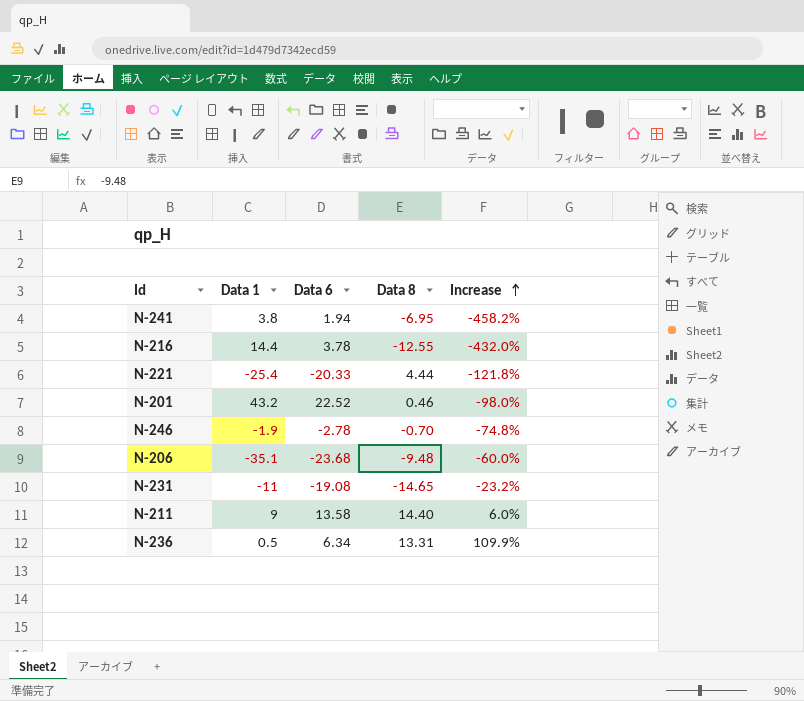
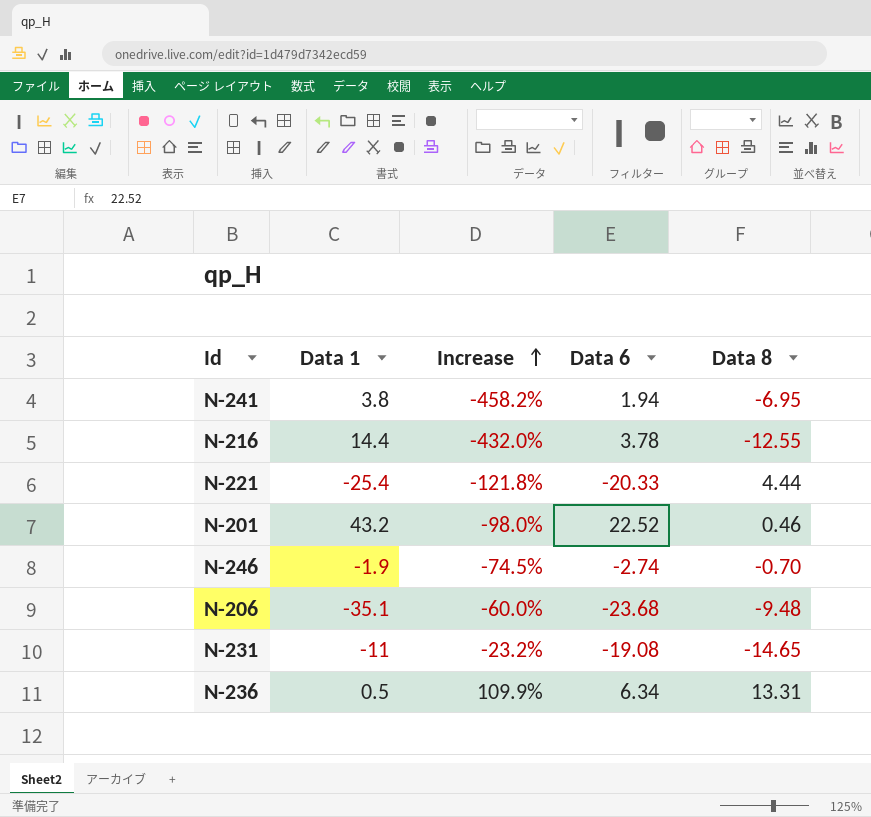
column Increase | position: 5 -> 3
row N-211: 9 | 13.58 | 14.40 | 6.0% -> none
N-246 | Increase: -74.8% -> -74.5%
N-246 | Data 6: -2.78 -> -2.74

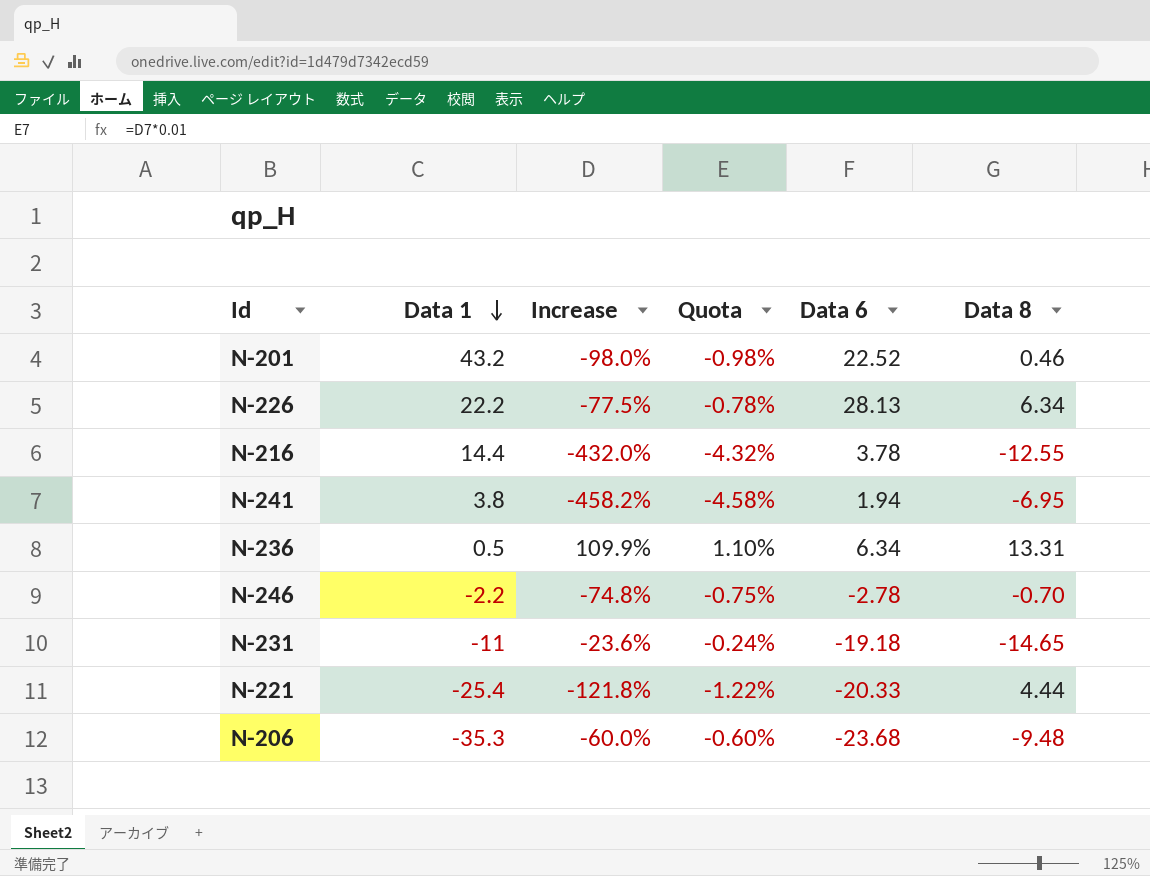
row order: Increase ascending -> Data 1 descending
column Quota | formula: none -> [Increase] * 0.01
row N-226: none -> 22.2 | -77.5% | -0.78% | 28.13 | 6.34
N-246 | Data 1: -1.9 -> -2.2
N-246 | Increase: -74.5% -> -74.8%
N-246 | Data 6: -2.74 -> -2.78
N-231 | Increase: -23.2% -> -23.6%
N-231 | Data 6: -19.08 -> -19.18
N-206 | Data 1: -35.1 -> -35.3

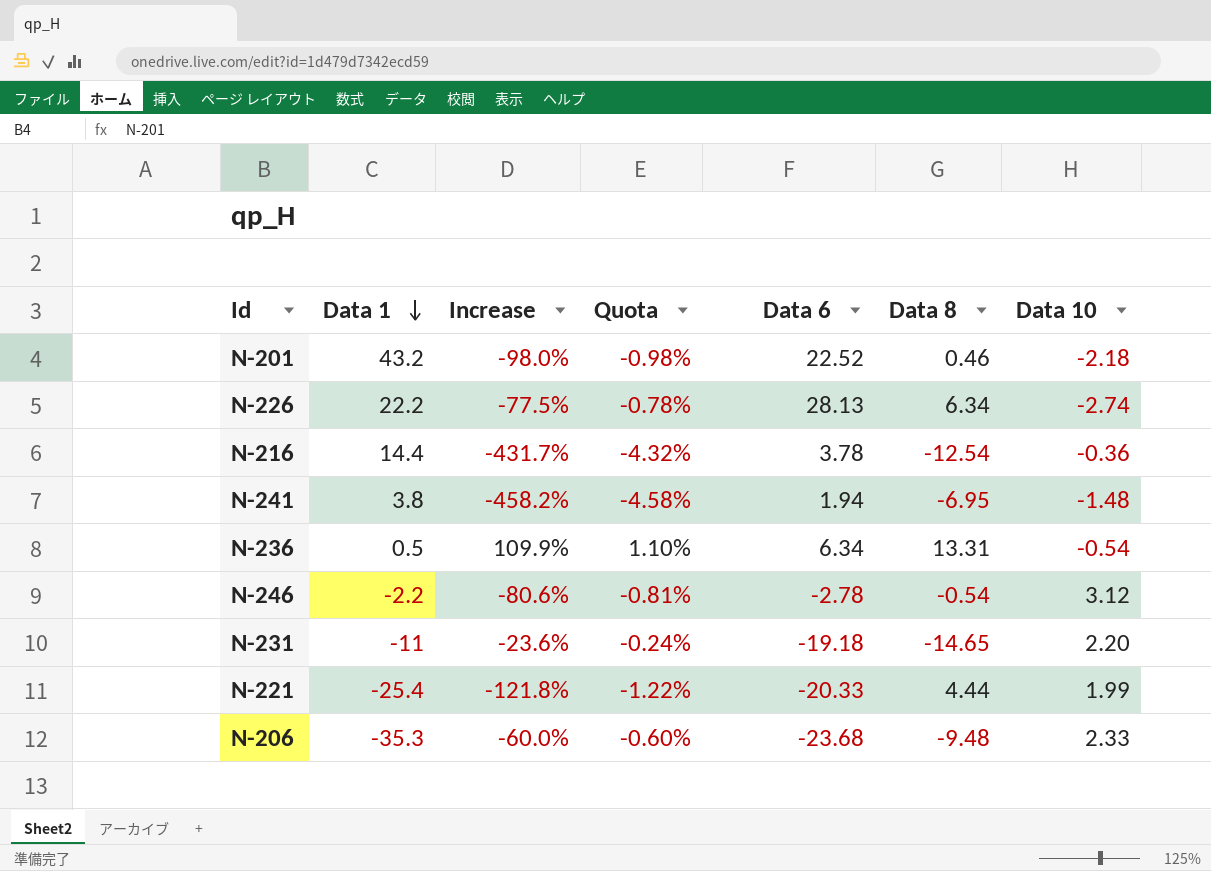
column Data 10 | position: none -> 7
N-216 | Increase: -432.0% -> -431.7%
N-216 | Data 8: -12.55 -> -12.54
N-246 | Increase: -74.8% -> -80.6%
N-246 | Quota: -0.75% -> -0.81%
N-246 | Data 8: -0.70 -> -0.54

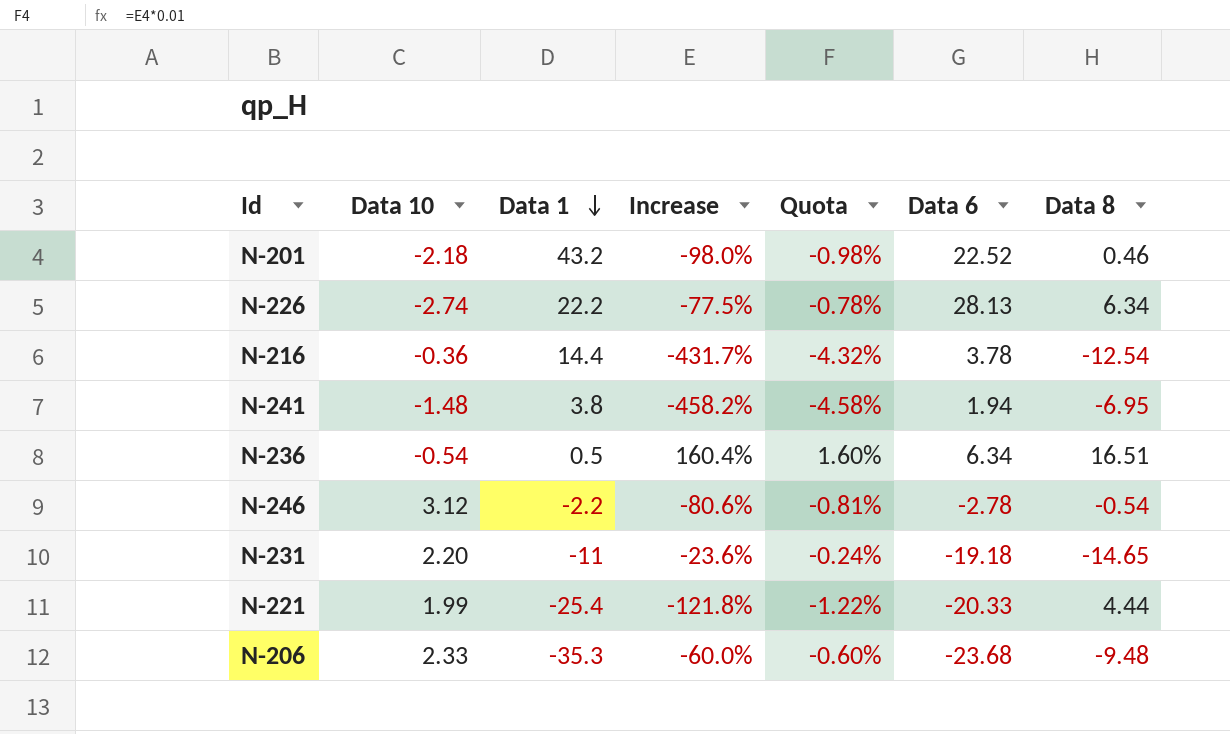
column Data 10 | position: 7 -> 2
N-236 | Increase: 109.9% -> 160.4%
N-236 | Quota: 1.10% -> 1.60%
N-236 | Data 8: 13.31 -> 16.51

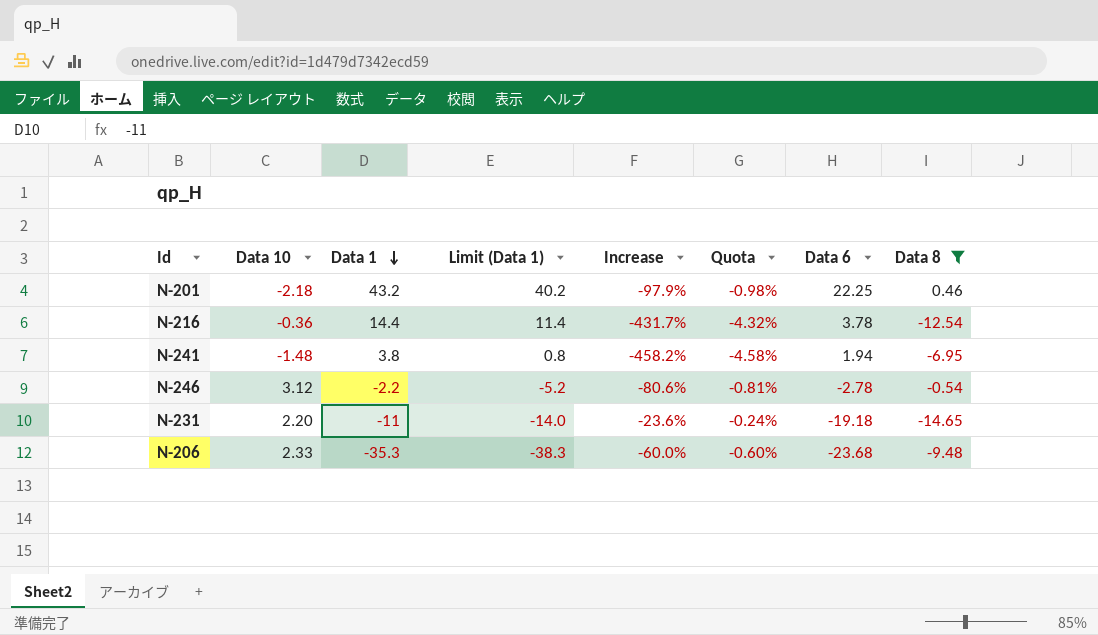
filter: none -> Data 8 <= 0.46
column Limit (Data 1) | formula: none -> [Data 1] - 3
N-201 | Increase: -98.0% -> -97.9%
N-201 | Data 6: 22.52 -> 22.25

